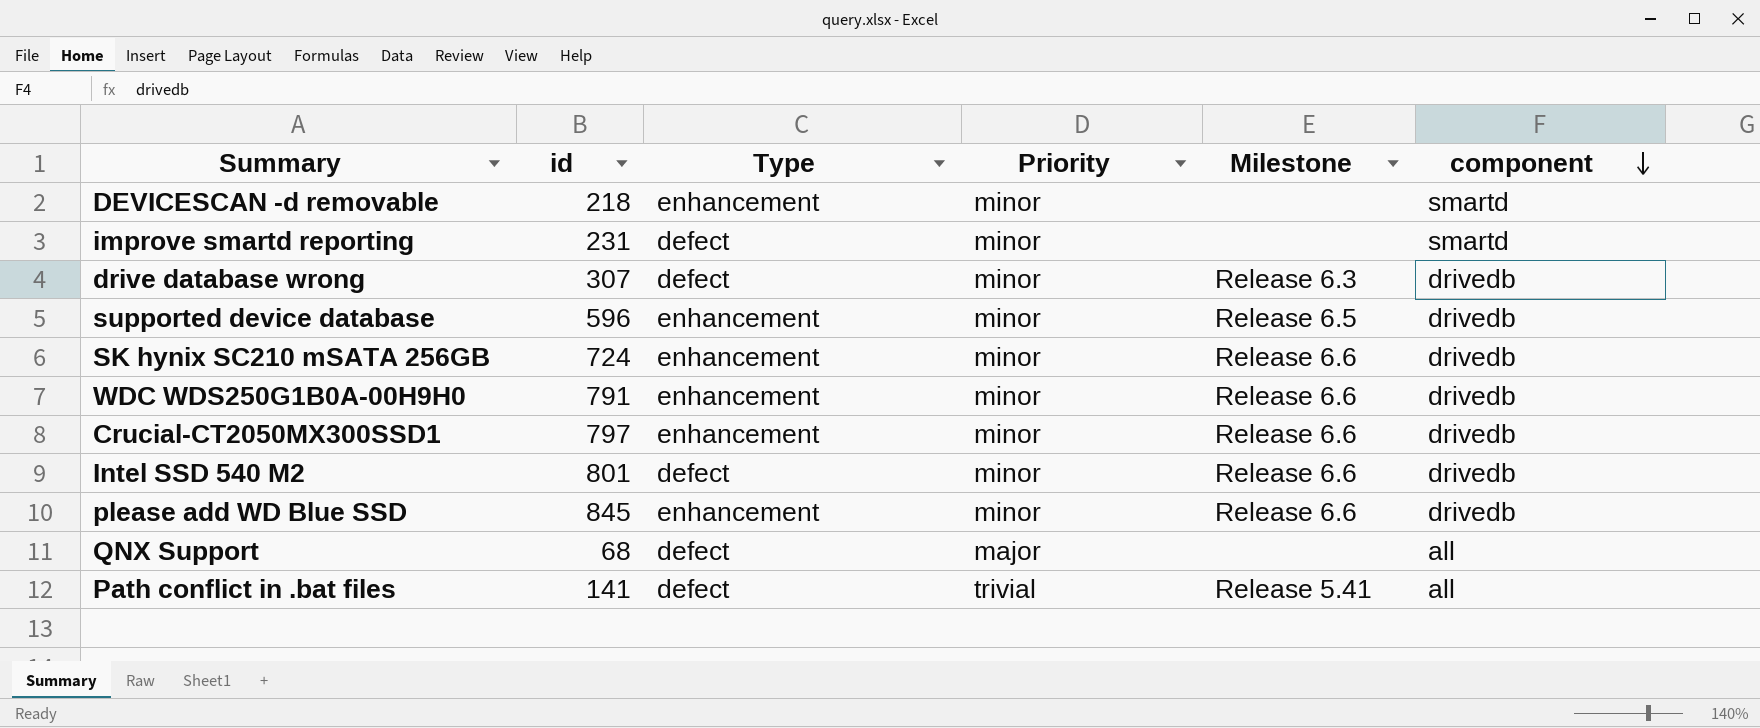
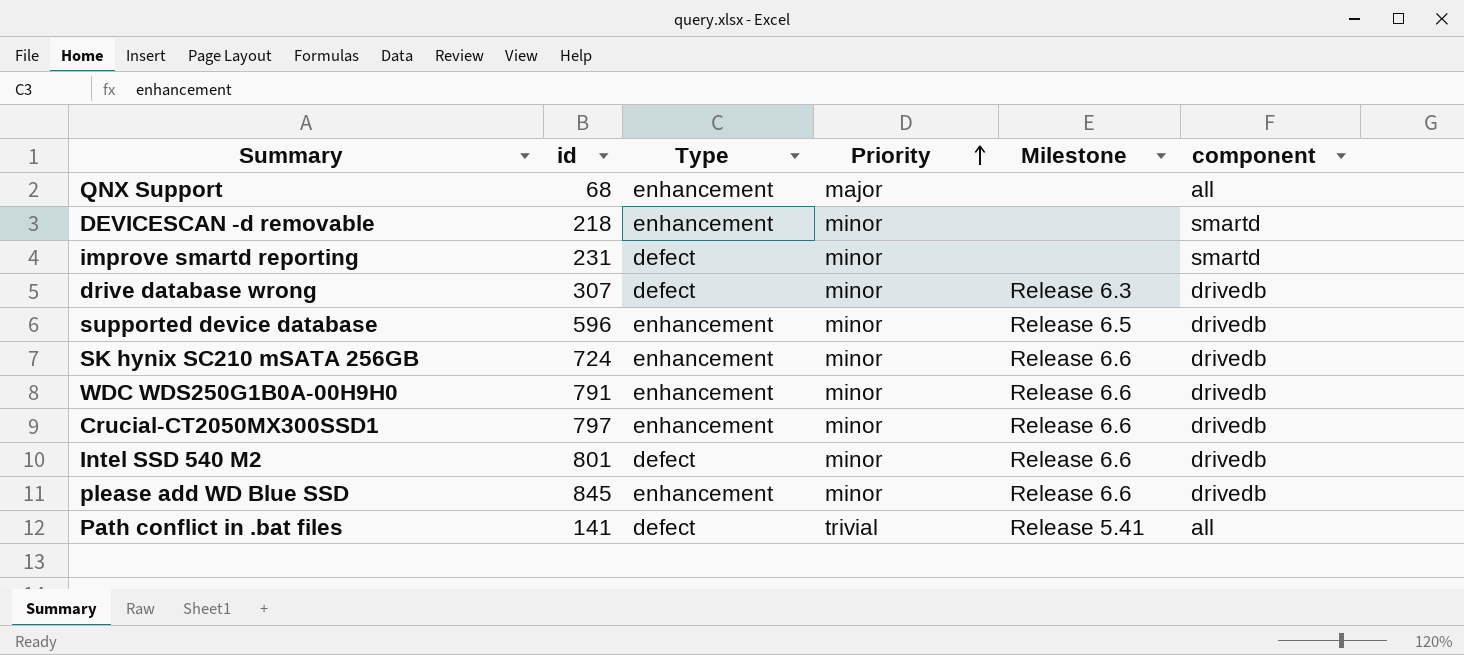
row order: component descending -> Priority ascending
QNX Support | Type: defect -> enhancement

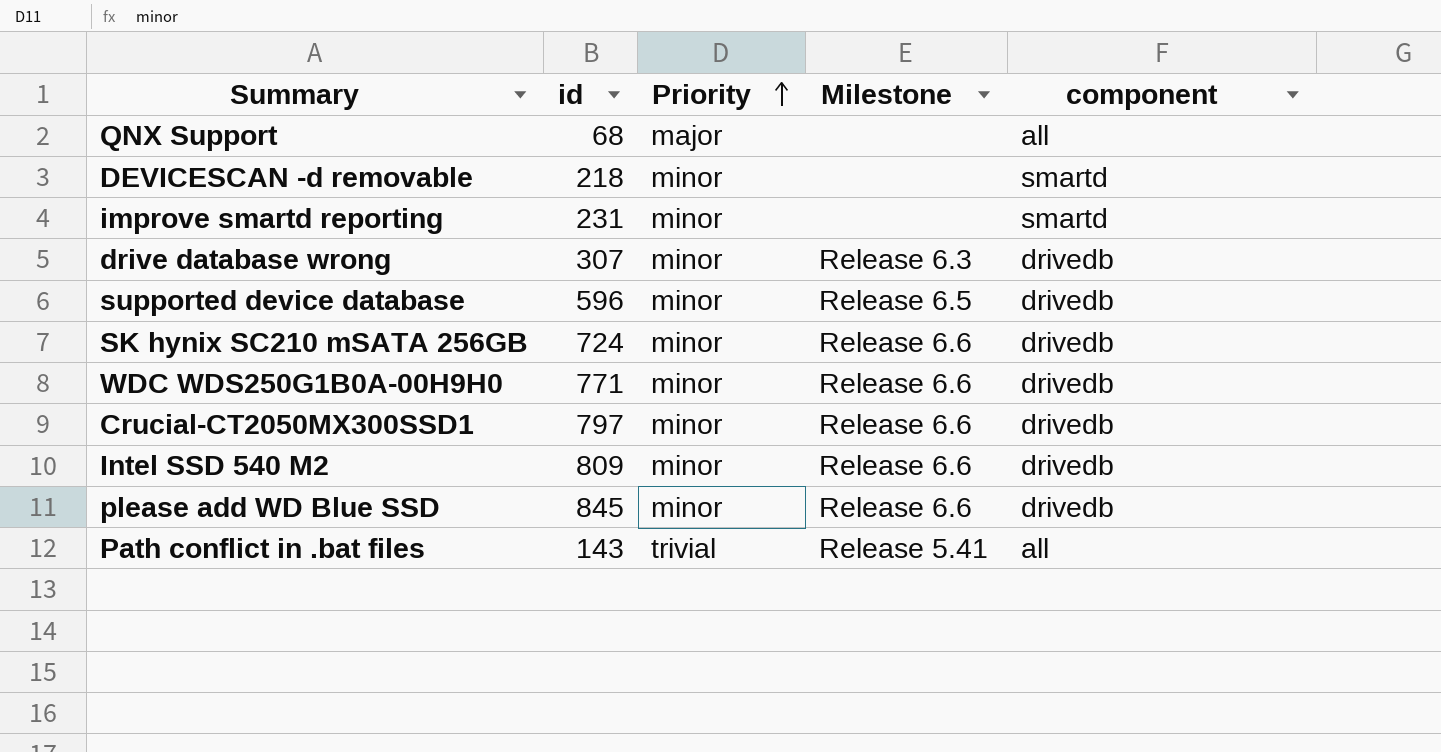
column Type | position: 3 -> none
WDC WDS250G1B0A-00H9H0 | id: 791 -> 771
Intel SSD 540 M2 | id: 801 -> 809
Path conflict in .bat files | id: 141 -> 143

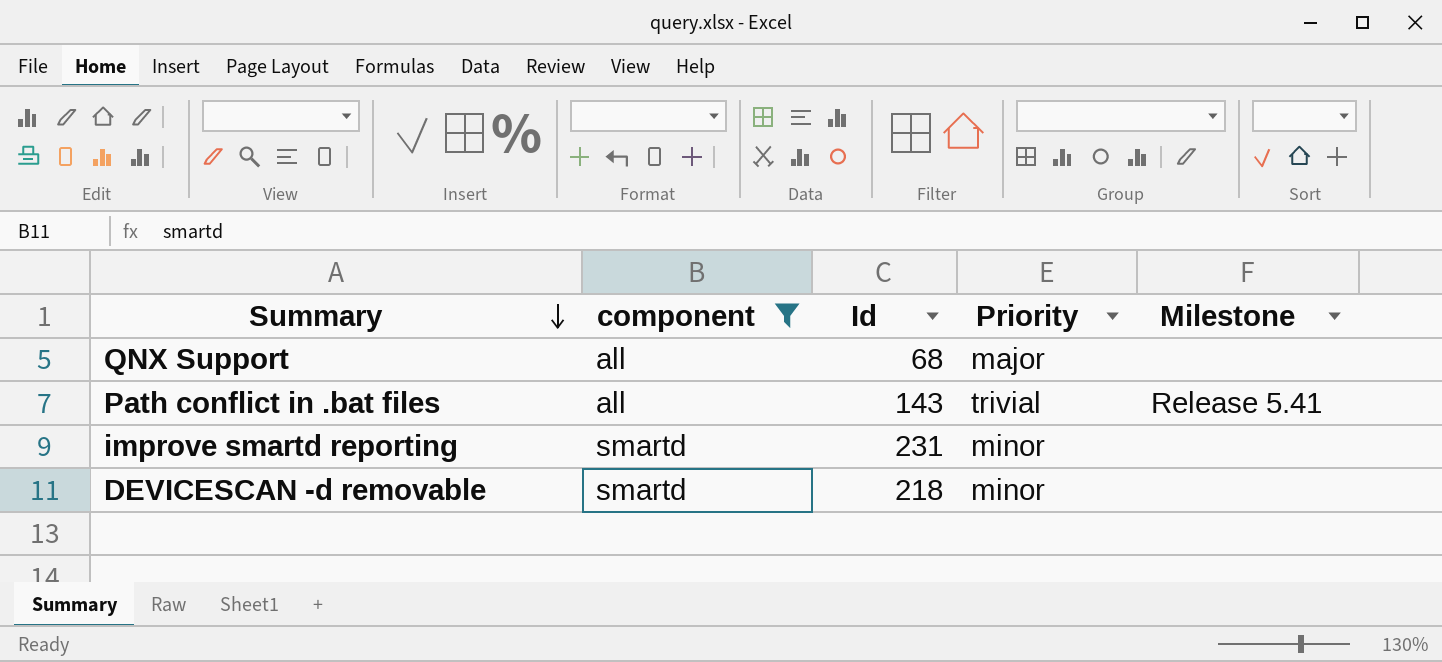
filter: none -> component != drivedb
row order: Priority ascending -> Summary descending
column component | position: 5 -> 2
column name: id -> Id

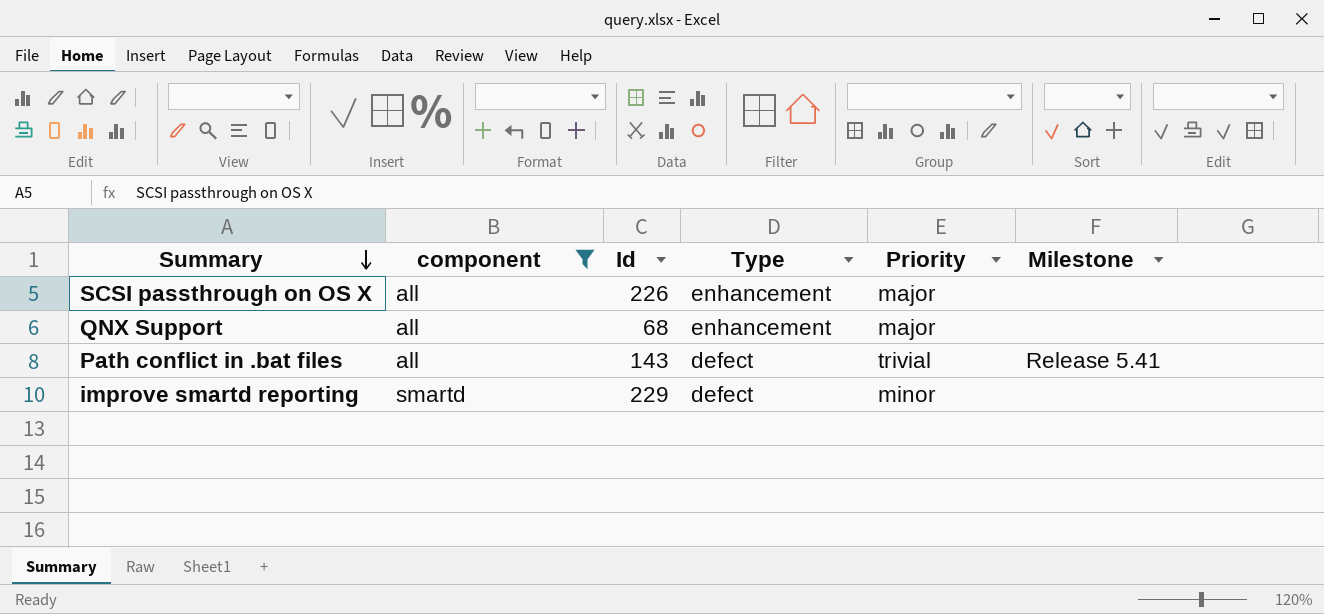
column Type | position: none -> 4
row DEVICESCAN -d removable: smartd | 218 | minor | none -> none
row SCSI passthrough on OS X: none -> all | 226 | enhancement | major | none
improve smartd reporting | Id: 231 -> 229

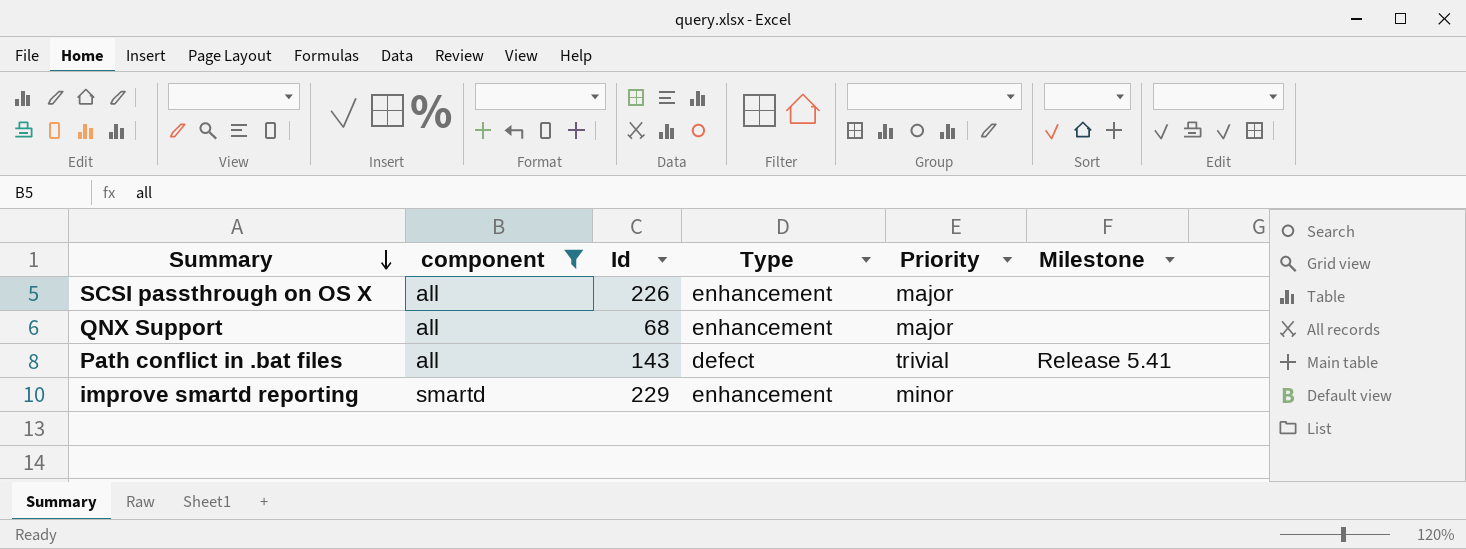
improve smartd reporting | Type: defect -> enhancement

